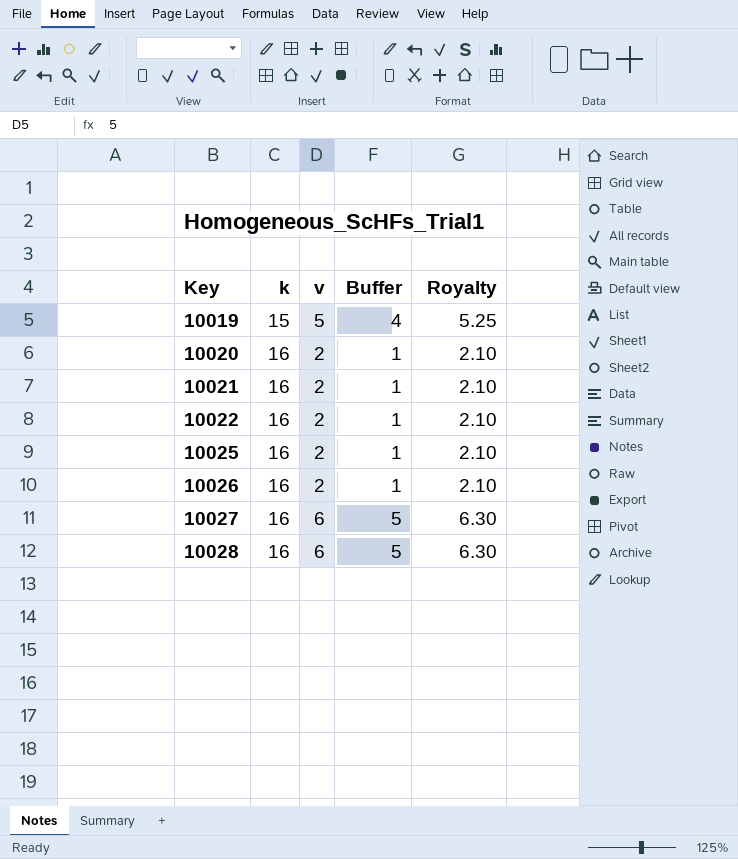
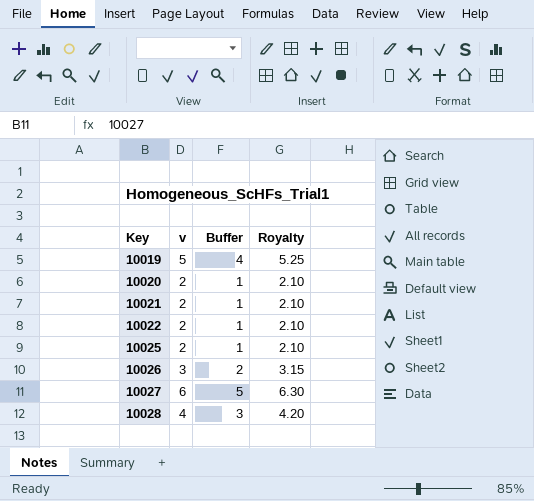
column k | position: 2 -> none
10026 | v: 2 -> 3
10026 | Buffer: 1 -> 2
10026 | Royalty: 2.10 -> 3.15
10028 | v: 6 -> 4
10028 | Buffer: 5 -> 3
10028 | Royalty: 6.30 -> 4.20

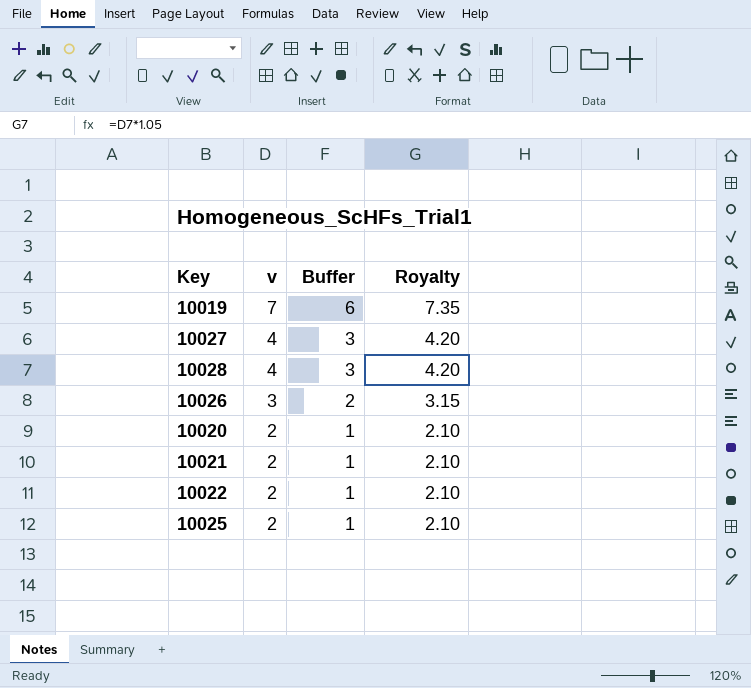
row order: Key ascending -> v descending
10019 | v: 5 -> 7
10019 | Buffer: 4 -> 6
10019 | Royalty: 5.25 -> 7.35
10027 | v: 6 -> 4
10027 | Buffer: 5 -> 3
10027 | Royalty: 6.30 -> 4.20

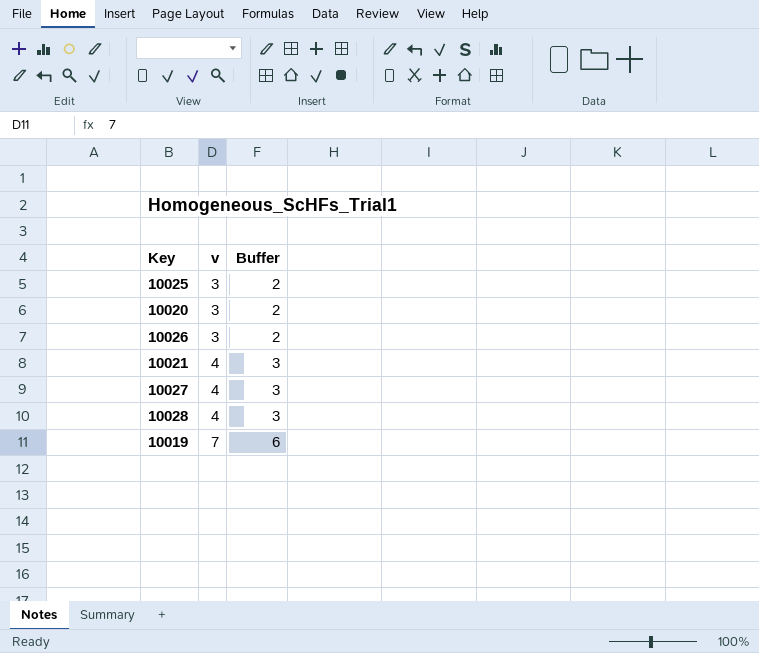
row order: v descending -> v ascending
column Royalty | formula: [v] * 1.05 -> none
row 10022: 2 | 1 | 2.10 -> none
10025 | v: 2 -> 3
10025 | Buffer: 1 -> 2
10020 | v: 2 -> 3
10020 | Buffer: 1 -> 2
10021 | v: 2 -> 4
10021 | Buffer: 1 -> 3

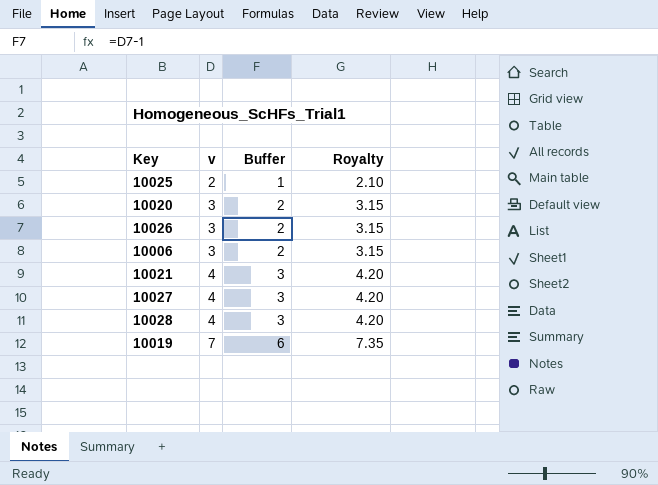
column Royalty | formula: none -> [v] * 1.05
10025 | v: 3 -> 2
10025 | Buffer: 2 -> 1
row 10006: none -> 3 | 2 | 3.15

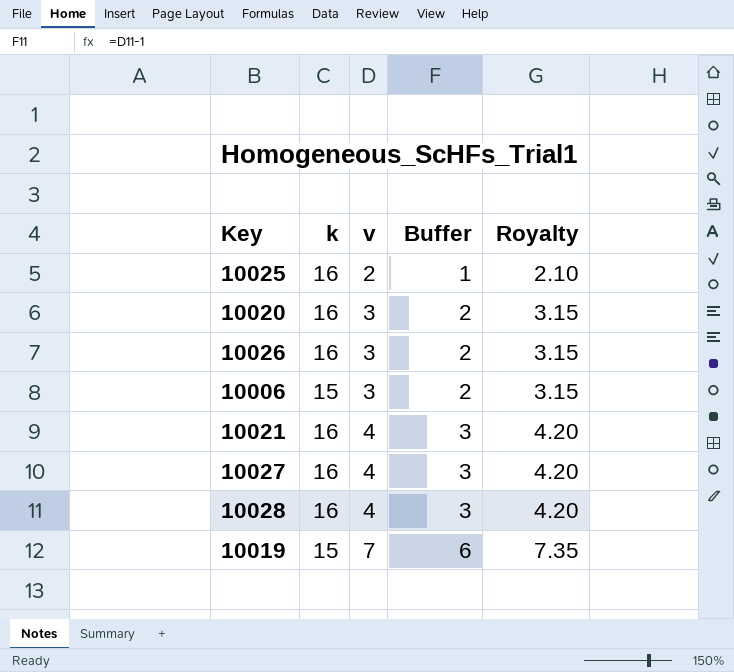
column k | position: none -> 2

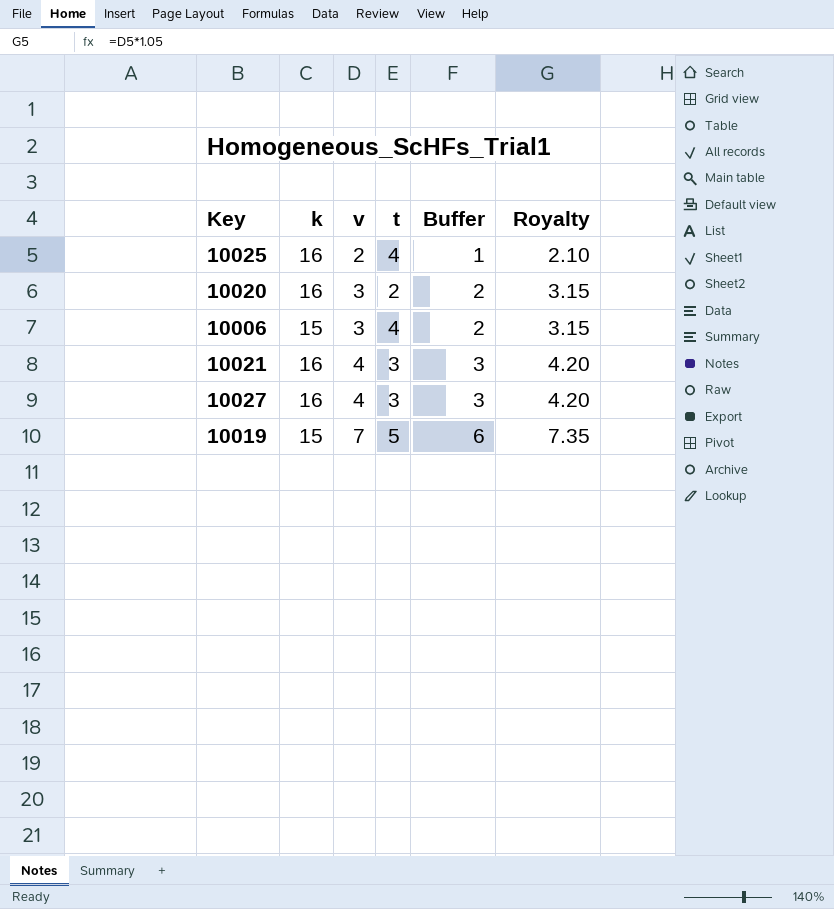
column t | position: none -> 4
row 10026: 16 | 3 | 2 | 3.15 -> none
row 10028: 16 | 4 | 3 | 4.20 -> none

